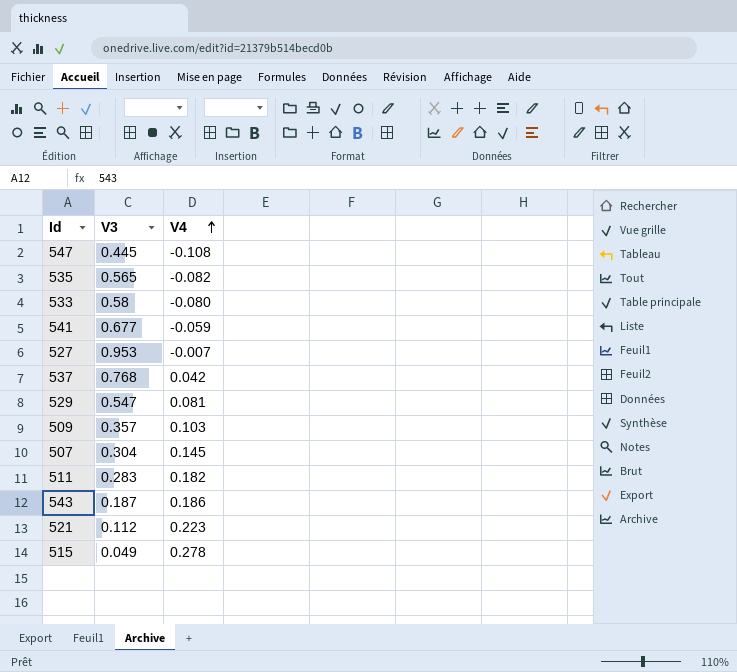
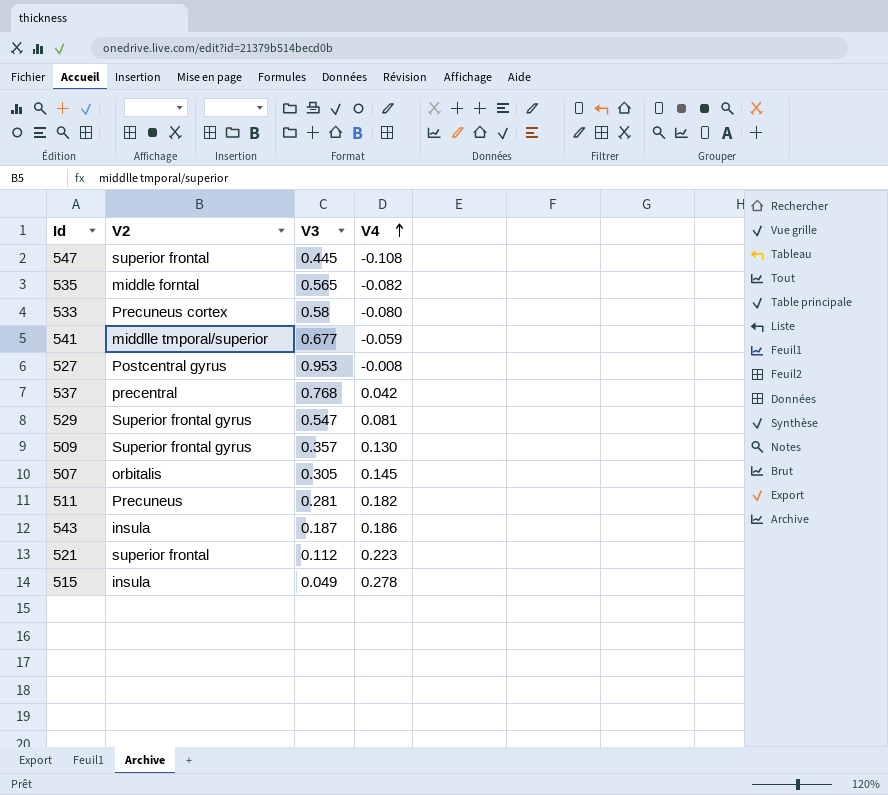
column V2 | position: none -> 2
527 | V4: -0.007 -> -0.008
509 | V4: 0.103 -> 0.130
507 | V3: 0.304 -> 0.305
511 | V3: 0.283 -> 0.281

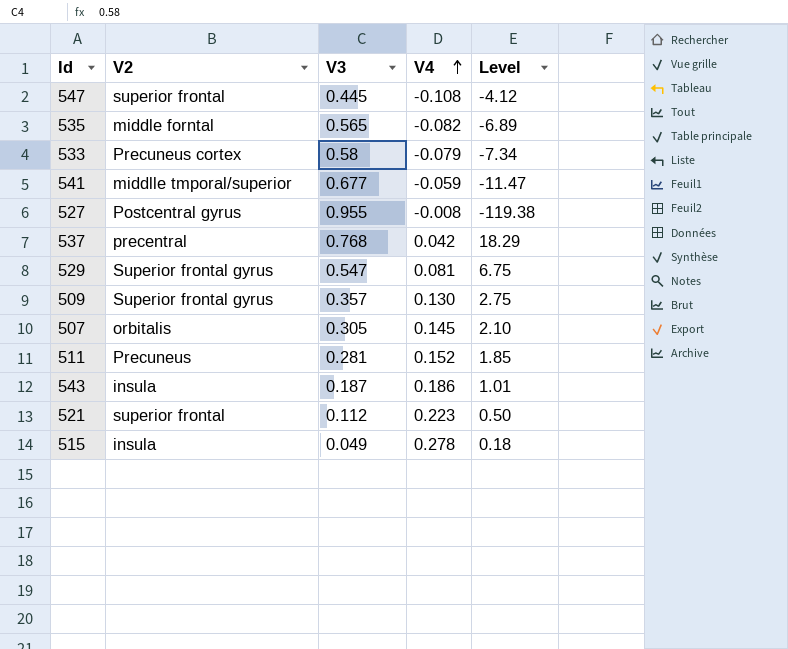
column Level | formula: none -> [V3] / [V4]
533 | V4: -0.080 -> -0.079
527 | V3: 0.953 -> 0.955
511 | V4: 0.182 -> 0.152

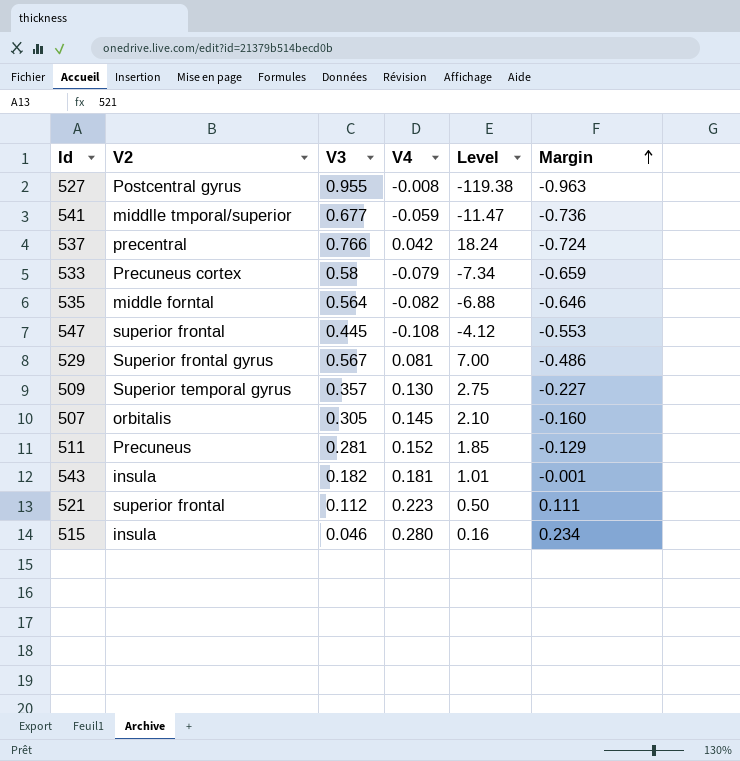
row order: V4 ascending -> Margin ascending
column Margin | formula: none -> [V4] - [V3]
537 | V3: 0.768 -> 0.766
537 | Level: 18.29 -> 18.24
535 | V3: 0.565 -> 0.564
535 | Level: -6.89 -> -6.88
529 | V3: 0.547 -> 0.567
529 | Level: 6.75 -> 7.00
509 | V2: Superior frontal gyrus -> Superior temporal gyrus
543 | V3: 0.187 -> 0.182
543 | V4: 0.186 -> 0.181
515 | V3: 0.049 -> 0.046
515 | V4: 0.278 -> 0.280
515 | Level: 0.18 -> 0.16

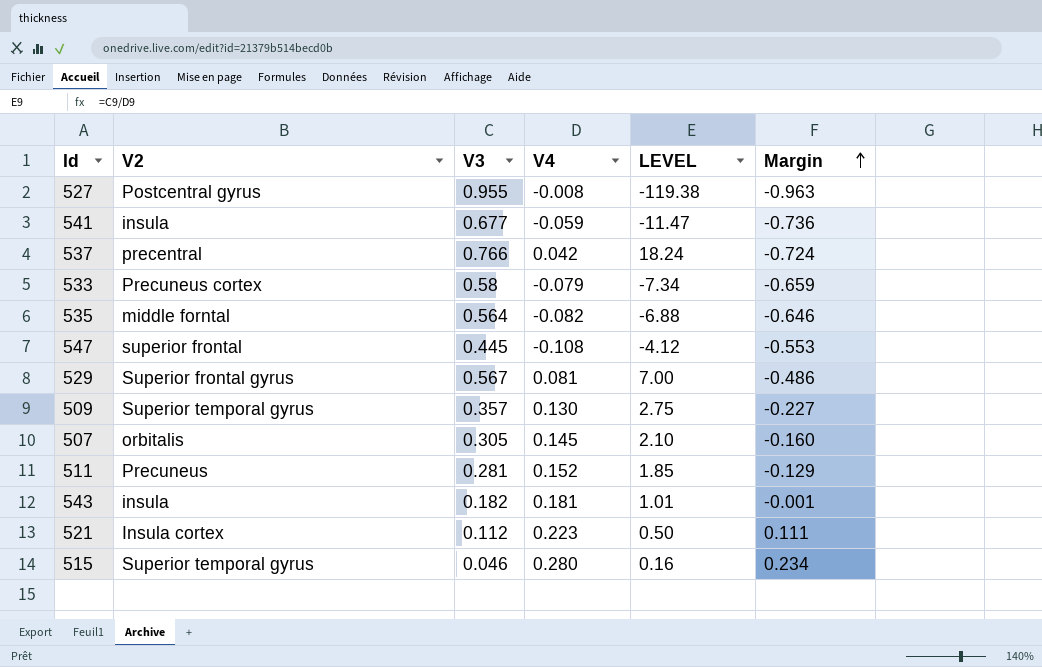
column name: Level -> LEVEL
541 | V2: middlle tmporal/superior -> insula
521 | V2: superior frontal -> Insula cortex
515 | V2: insula -> Superior temporal gyrus

